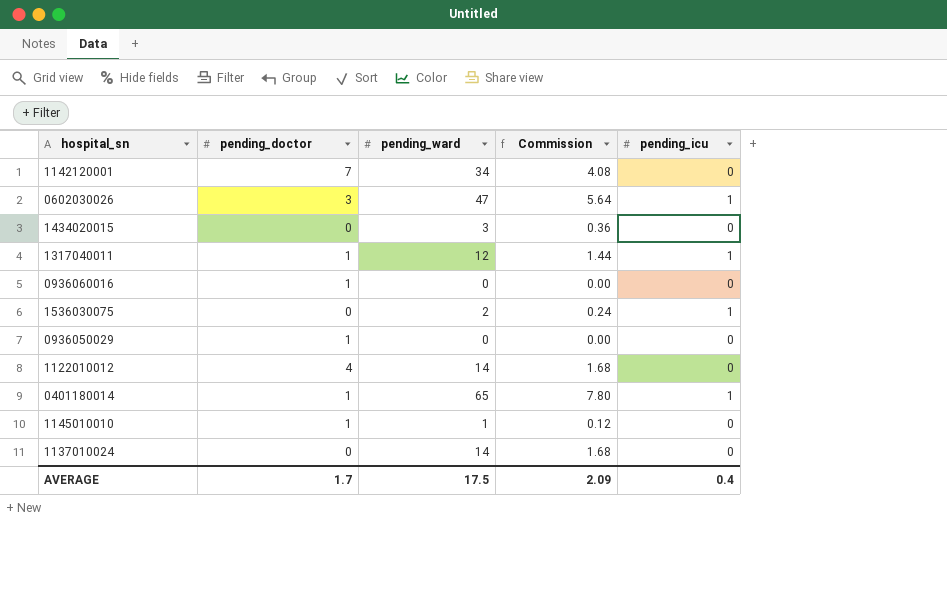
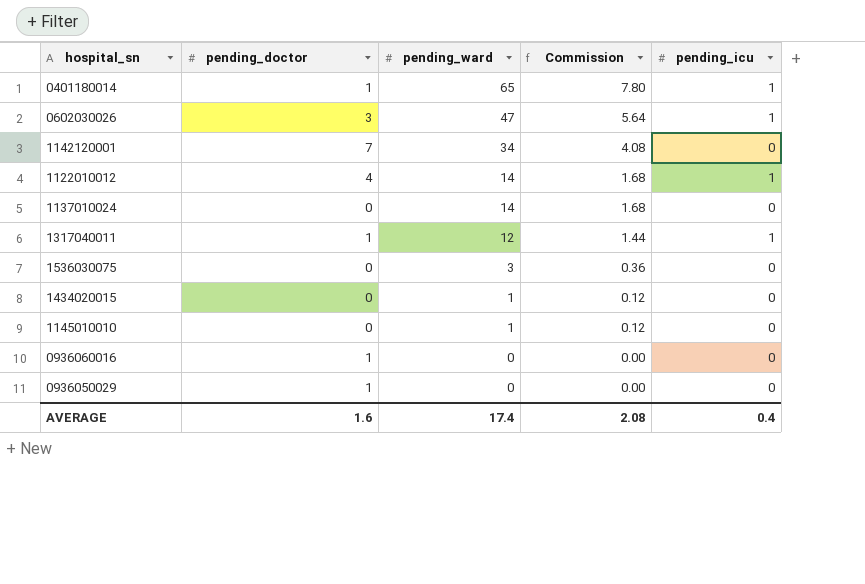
row order: none -> pending_ward descending
1122010012 | pending_icu: 0 -> 1
1536030075 | pending_ward: 2 -> 3
1536030075 | Commission: 0.24 -> 0.36
1536030075 | pending_icu: 1 -> 0
1434020015 | pending_ward: 3 -> 1
1434020015 | Commission: 0.36 -> 0.12
1145010010 | pending_doctor: 1 -> 0
AVERAGE | pending_doctor: 1.7 -> 1.6
AVERAGE | pending_ward: 17.5 -> 17.4
AVERAGE | Commission: 2.09 -> 2.08

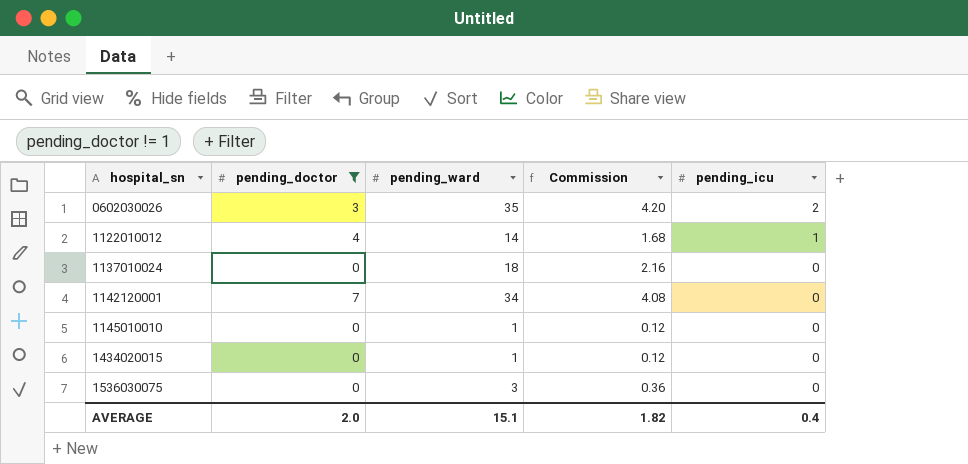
filter: none -> pending_doctor != 1
row order: pending_ward descending -> hospital_sn ascending
0602030026 | pending_ward: 47 -> 35
0602030026 | Commission: 5.64 -> 4.20
0602030026 | pending_icu: 1 -> 2
1137010024 | pending_ward: 14 -> 18
1137010024 | Commission: 1.68 -> 2.16
AVERAGE | pending_doctor: 1.6 -> 2.0
AVERAGE | pending_ward: 17.4 -> 15.1
AVERAGE | Commission: 2.08 -> 1.82

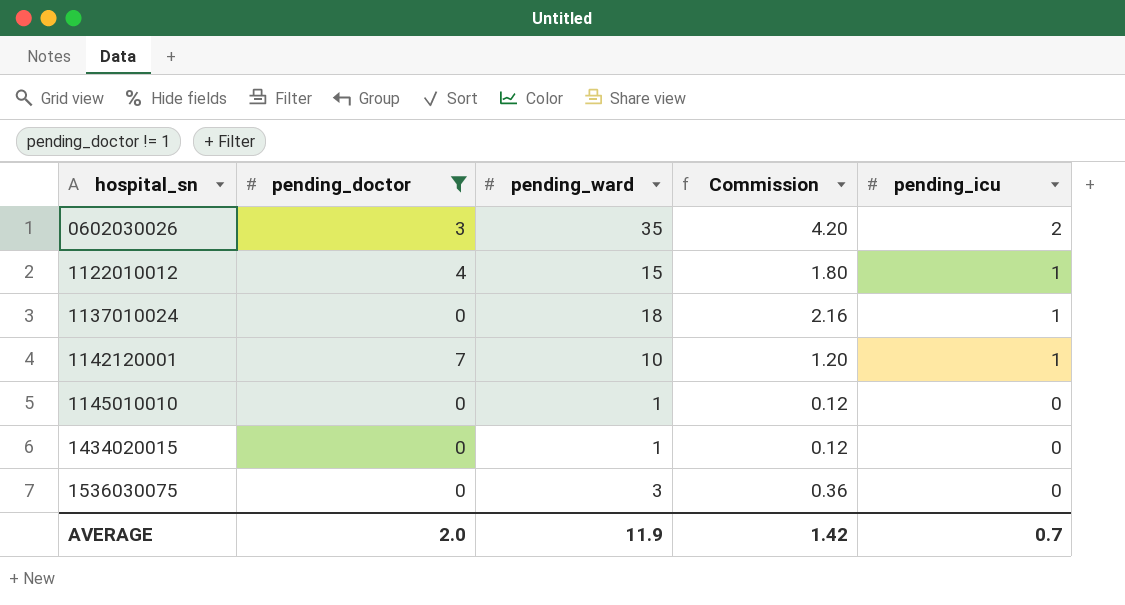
1122010012 | pending_ward: 14 -> 15
1122010012 | Commission: 1.68 -> 1.80
1137010024 | pending_icu: 0 -> 1
1142120001 | pending_ward: 34 -> 10
1142120001 | Commission: 4.08 -> 1.20
1142120001 | pending_icu: 0 -> 1
AVERAGE | pending_ward: 15.1 -> 11.9
AVERAGE | Commission: 1.82 -> 1.42
AVERAGE | pending_icu: 0.4 -> 0.7

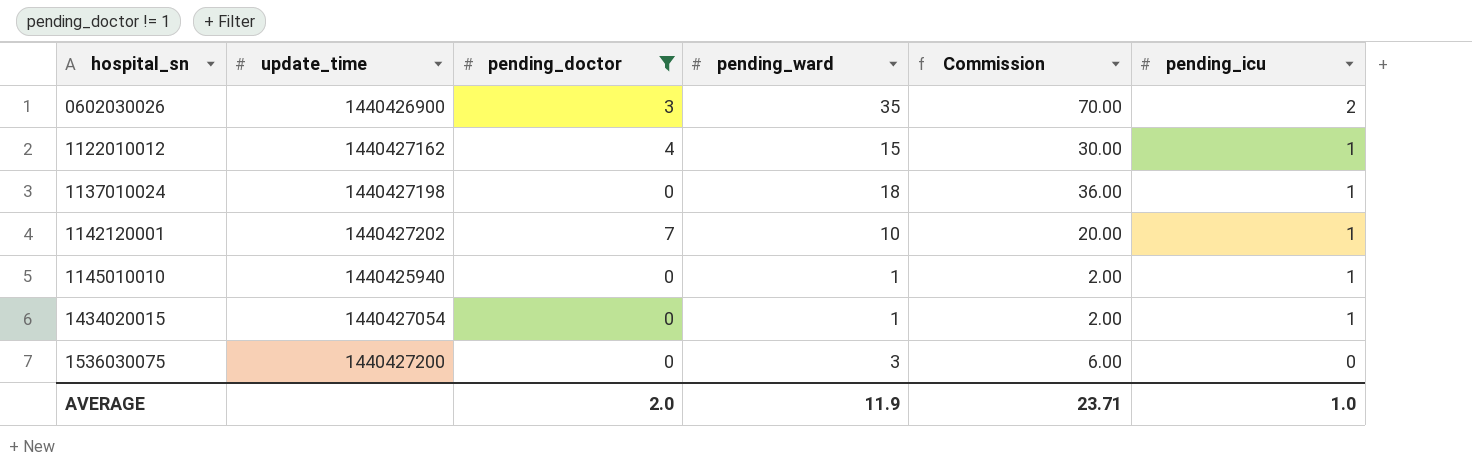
column update_time | position: none -> 2
column Commission | formula: [pending_ward] * 0.12 -> [pending_ward] * 2
1145010010 | pending_icu: 0 -> 1
1434020015 | pending_icu: 0 -> 1
AVERAGE | Commission: 1.42 -> 23.71
AVERAGE | pending_icu: 0.7 -> 1.0

